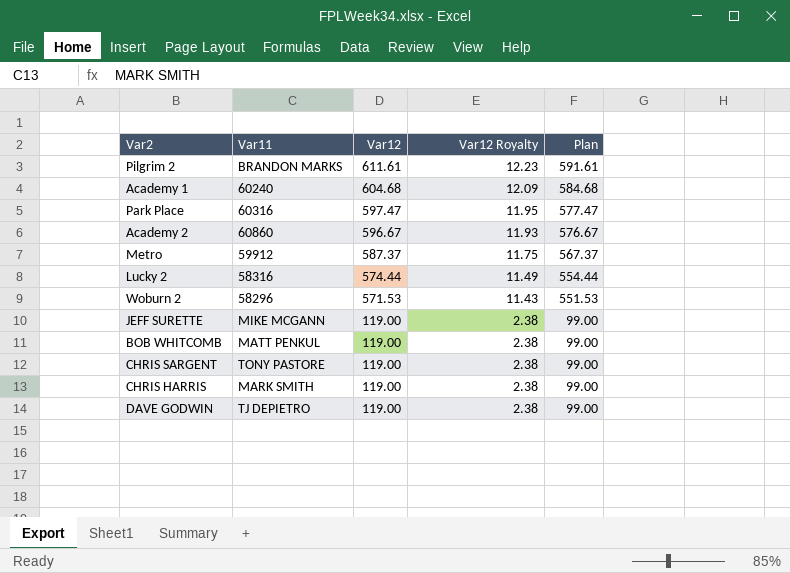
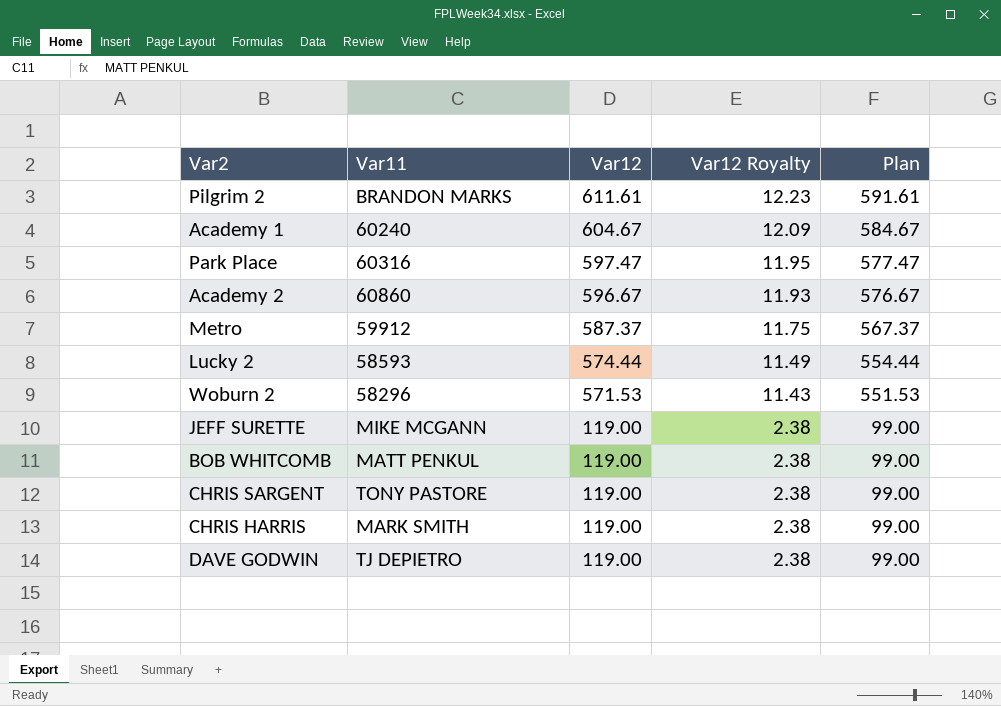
Academy 1 | Var12: 604.68 -> 604.67
Academy 1 | Plan: 584.68 -> 584.67
Lucky 2 | Var11: 58316 -> 58593

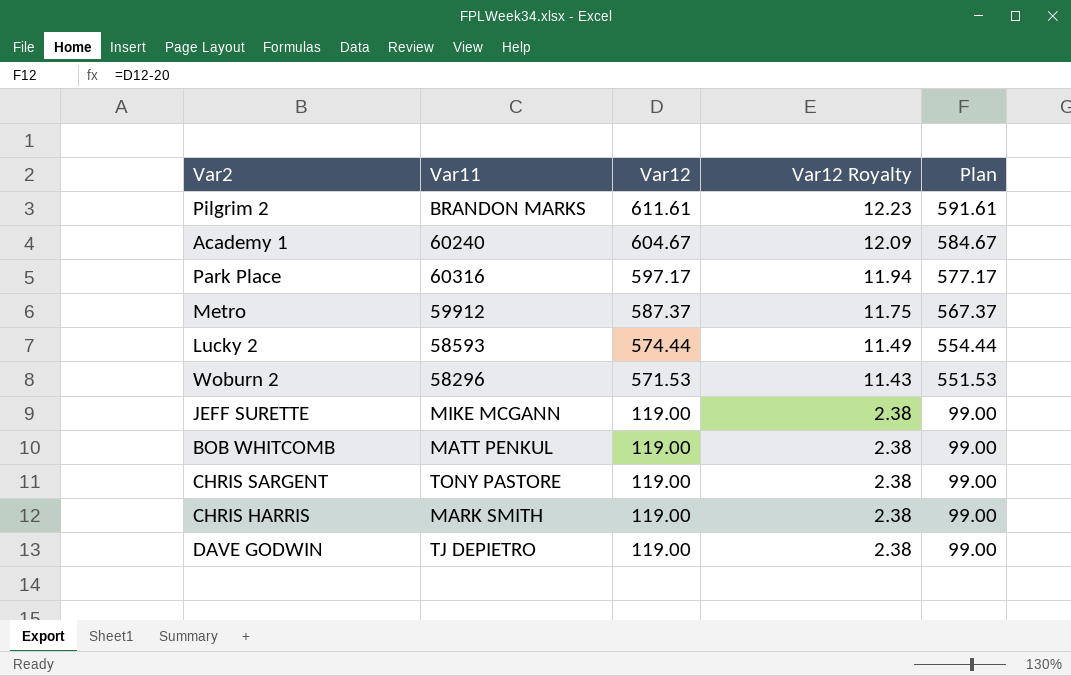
row Academy 2: 60860 | 596.67 | 11.93 | 576.67 -> none
Park Place | Var12: 597.47 -> 597.17
Park Place | Var12 Royalty: 11.95 -> 11.94
Park Place | Plan: 577.47 -> 577.17

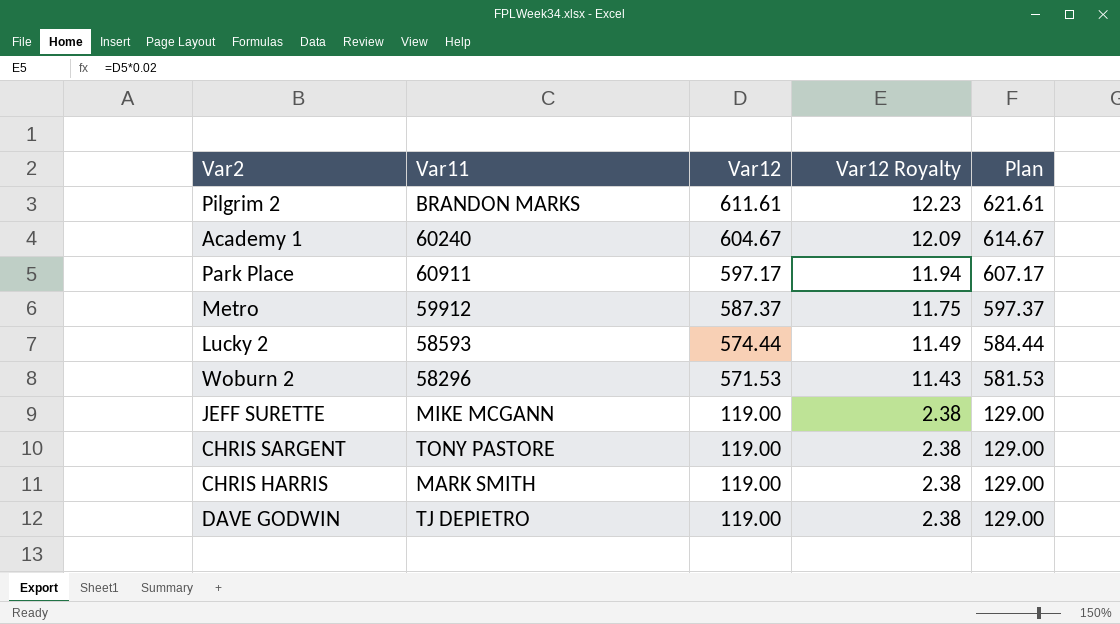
column Plan | formula: [Var12] - 20 -> [Var12] + 10
row BOB WHITCOMB: MATT PENKUL | 119.00 | 2.38 | 99.00 -> none
Park Place | Var11: 60316 -> 60911

